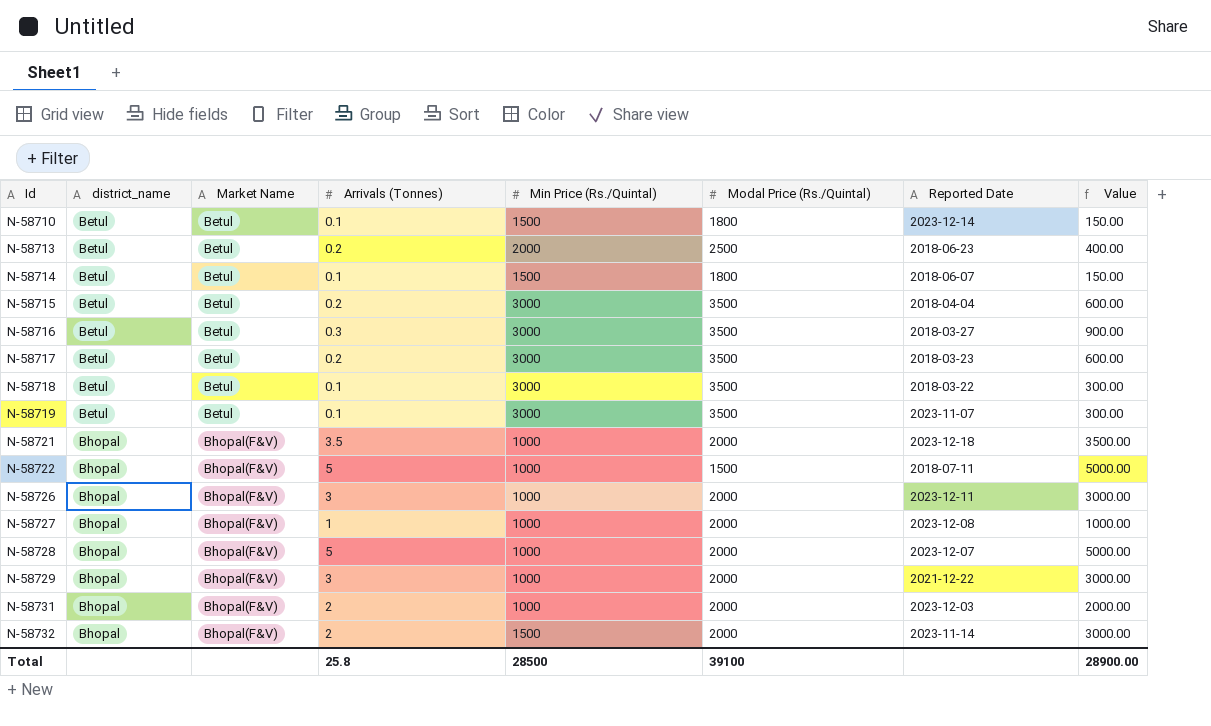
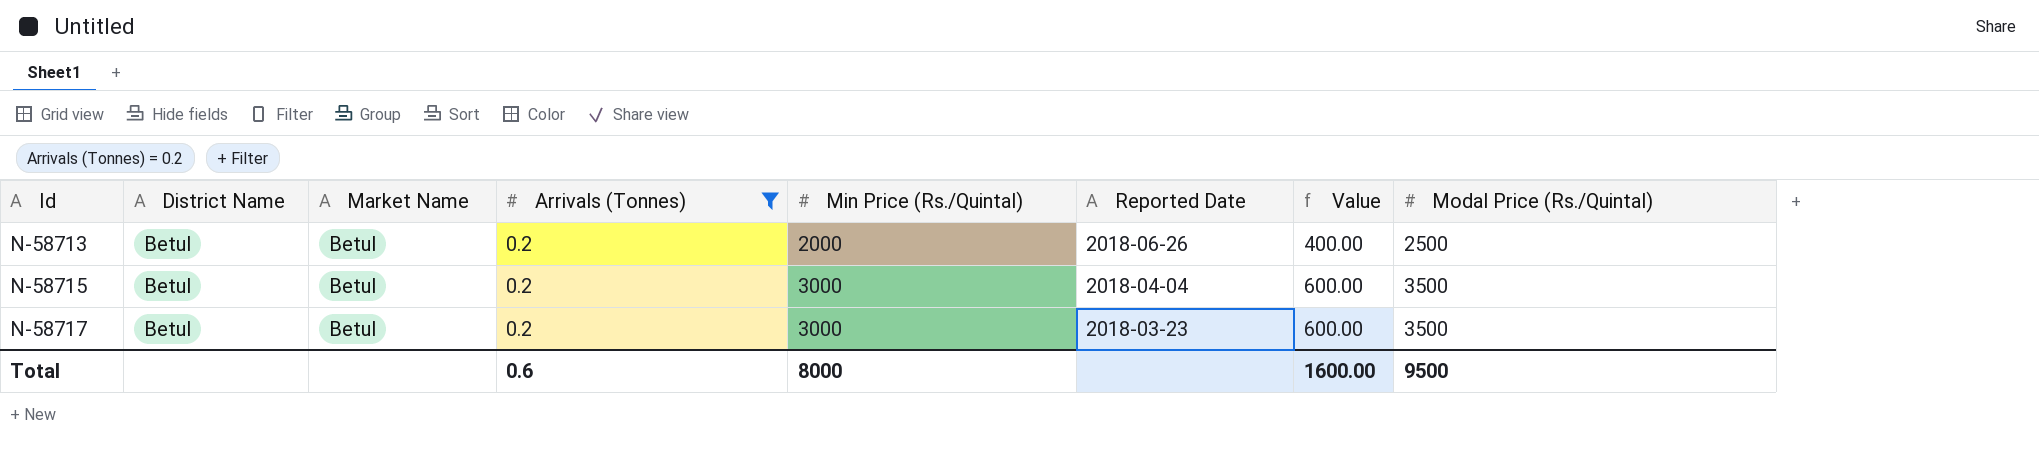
filter: none -> Arrivals (Tonnes) = 0.2
column name: district_name -> District Name
column Modal Price (Rs./Quintal) | position: 6 -> 8
N-58713 | Reported Date: 2018-06-23 -> 2018-06-26
Total | Arrivals (Tonnes): 25.8 -> 0.6
Total | Min Price (Rs./Quintal): 28500 -> 8000
Total | Value: 28900.00 -> 1600.00
Total | Modal Price (Rs./Quintal): 39100 -> 9500

